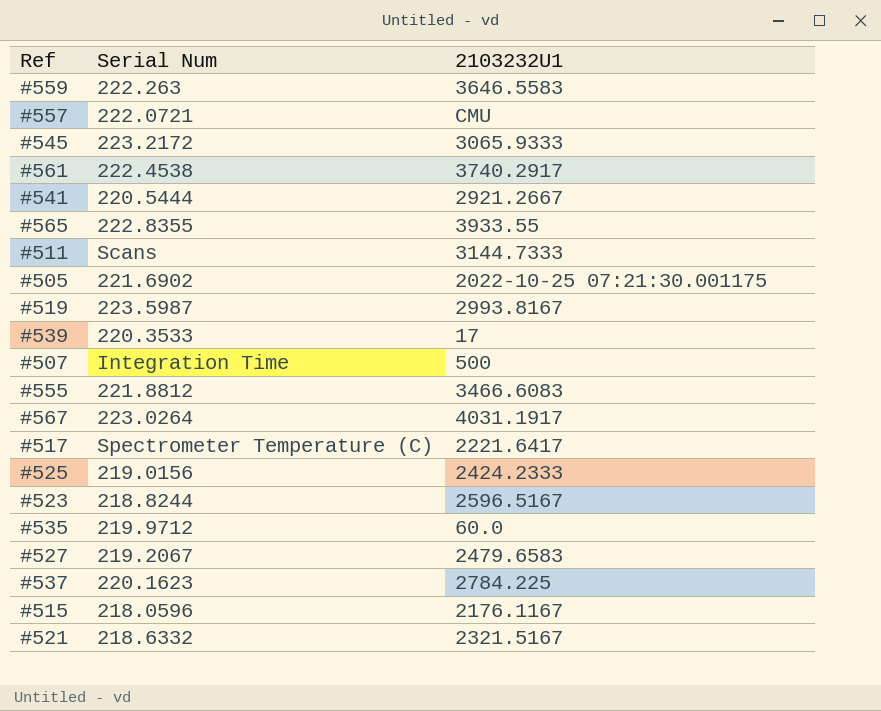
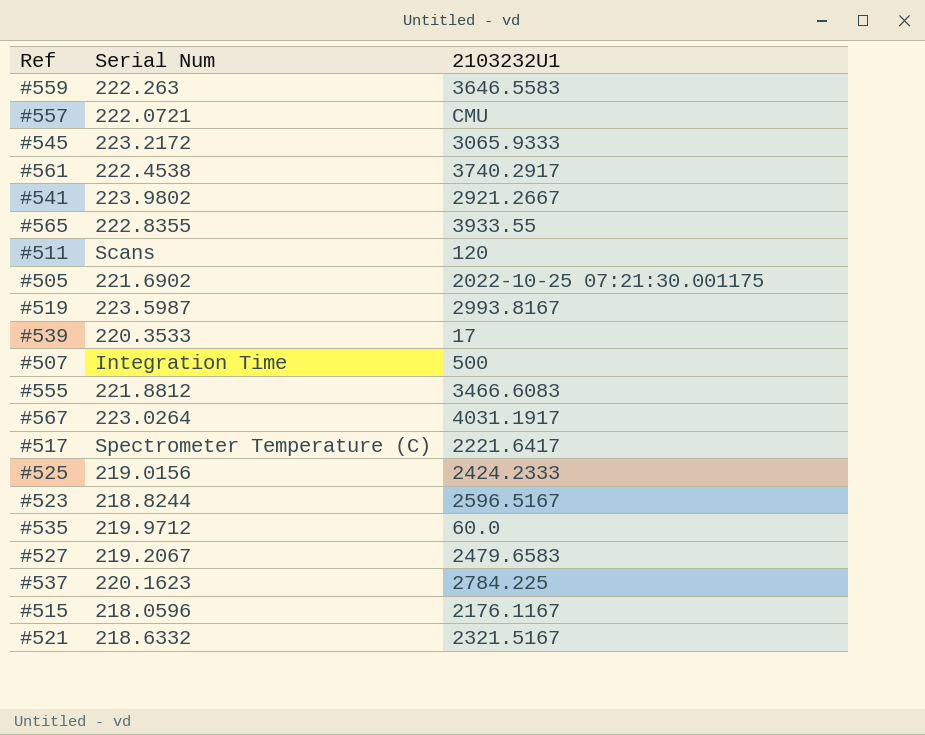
#541 | Serial Num: 220.5444 -> 223.9802
#511 | 2103232U1: 3144.7333 -> 120

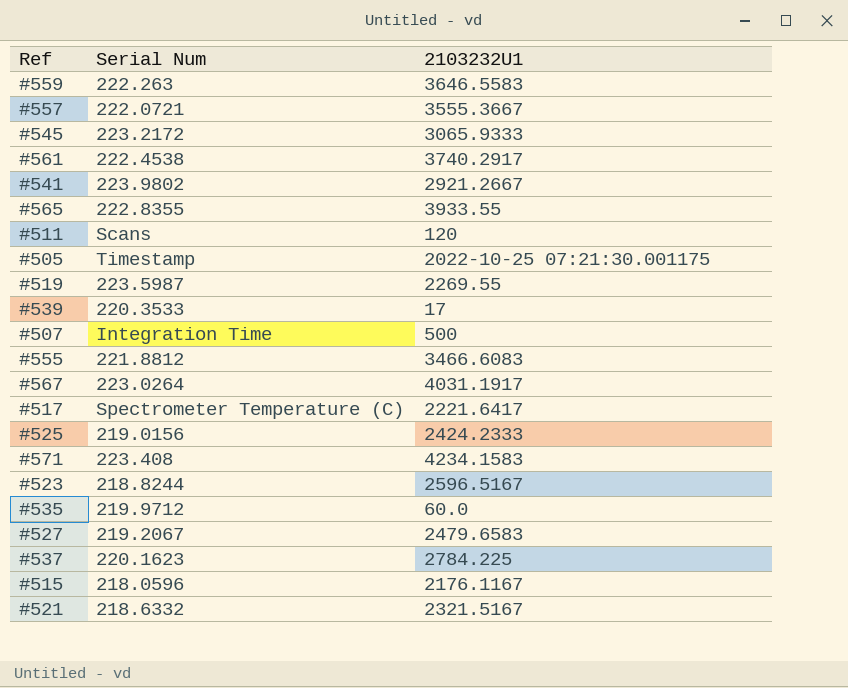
#557 | 2103232U1: CMU -> 3555.3667
#505 | Serial Num: 221.6902 -> Timestamp
#519 | 2103232U1: 2993.8167 -> 2269.55
row #571: none -> 223.408 | 4234.1583

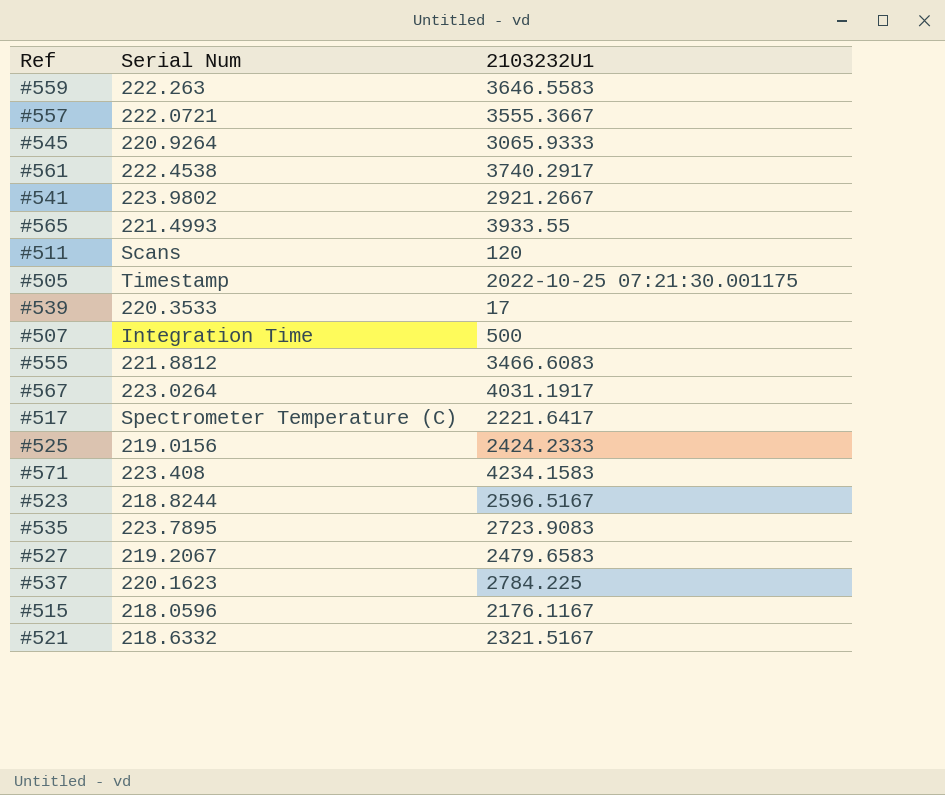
row #519: 223.5987 | 2269.55 -> none
#545 | Serial Num: 223.2172 -> 220.9264
#565 | Serial Num: 222.8355 -> 221.4993
#535 | Serial Num: 219.9712 -> 223.7895
#535 | 2103232U1: 60.0 -> 2723.9083

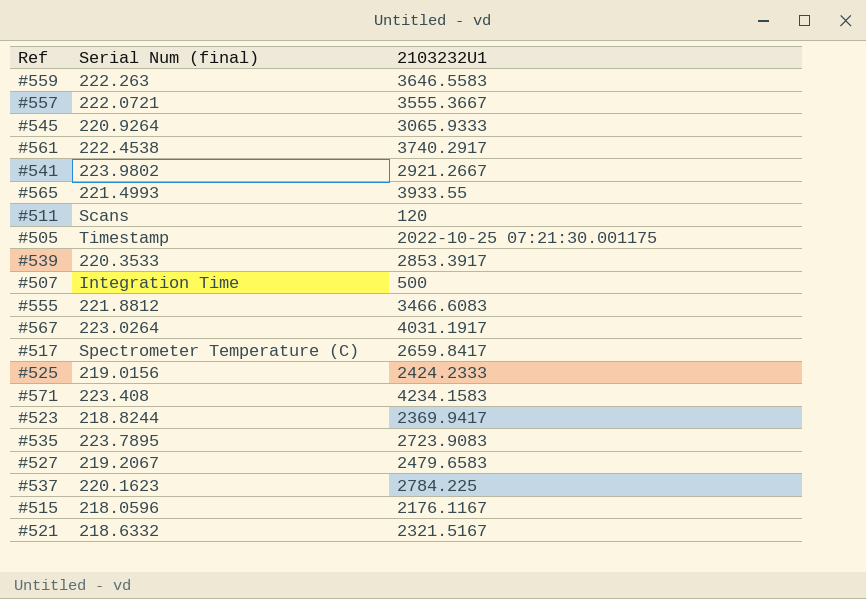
column name: Serial Num -> Serial Num (final)
#539 | 2103232U1: 17 -> 2853.3917
#517 | 2103232U1: 2221.6417 -> 2659.8417
#523 | 2103232U1: 2596.5167 -> 2369.9417

